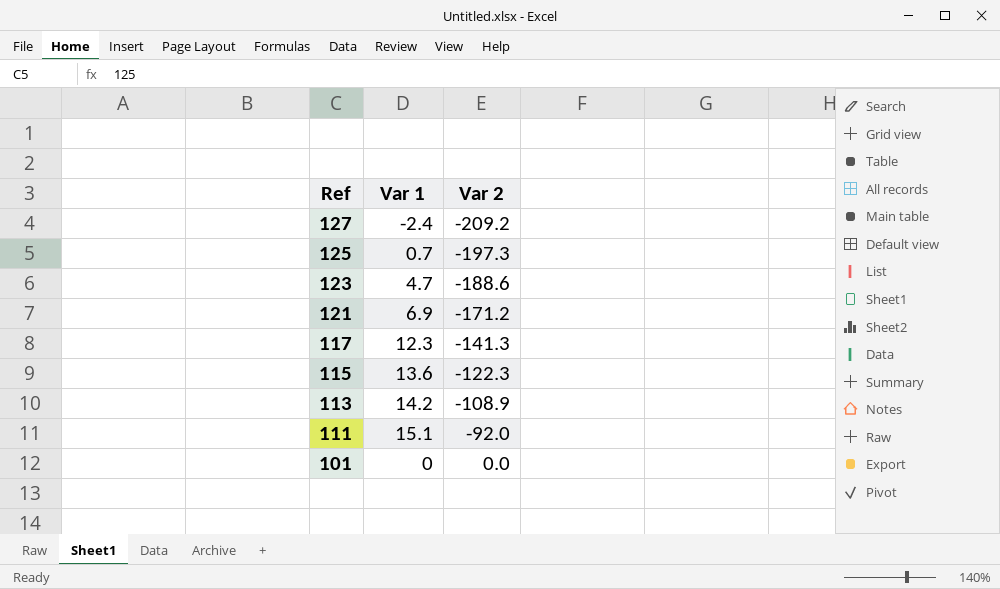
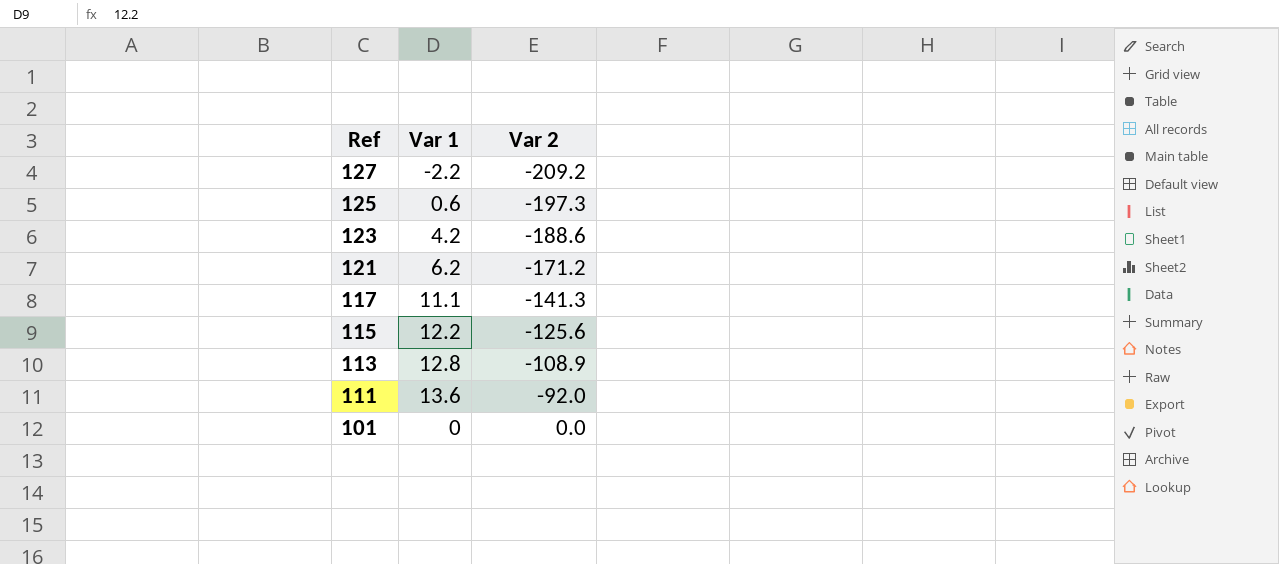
127 | Var 1: -2.4 -> -2.2
125 | Var 1: 0.7 -> 0.6
123 | Var 1: 4.7 -> 4.2
121 | Var 1: 6.9 -> 6.2
117 | Var 1: 12.3 -> 11.1
115 | Var 1: 13.6 -> 12.2
115 | Var 2: -122.3 -> -125.6
113 | Var 1: 14.2 -> 12.8
111 | Var 1: 15.1 -> 13.6

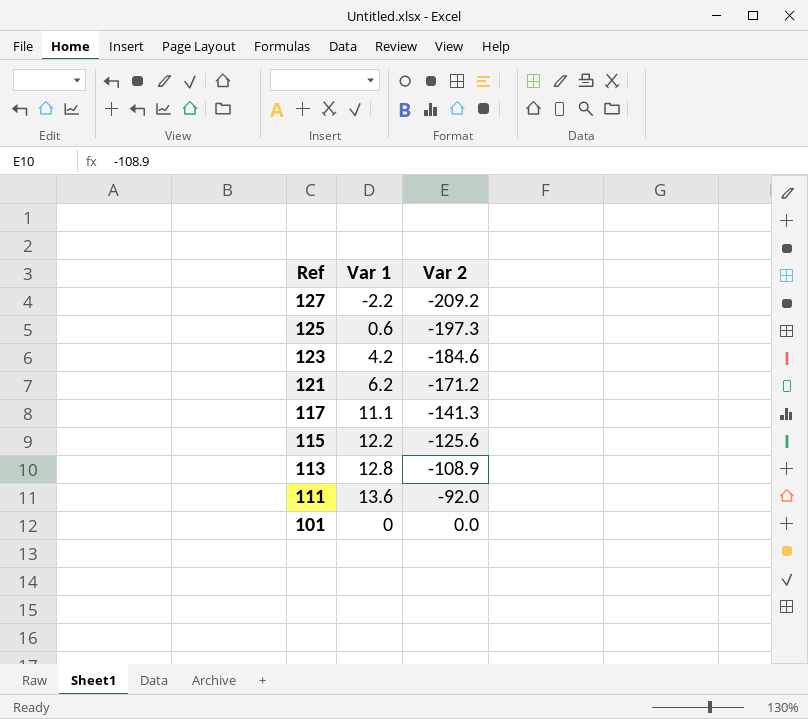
123 | Var 2: -188.6 -> -184.6

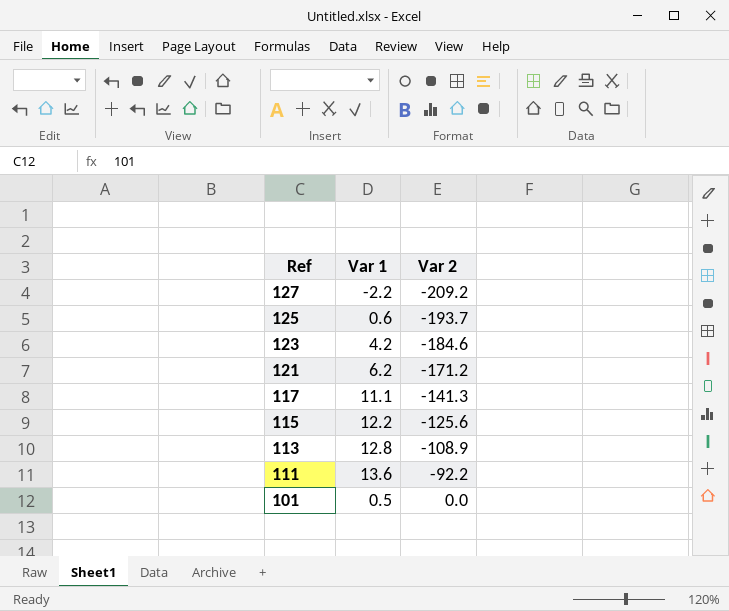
125 | Var 2: -197.3 -> -193.7
111 | Var 2: -92.0 -> -92.2
101 | Var 1: 0 -> 0.5

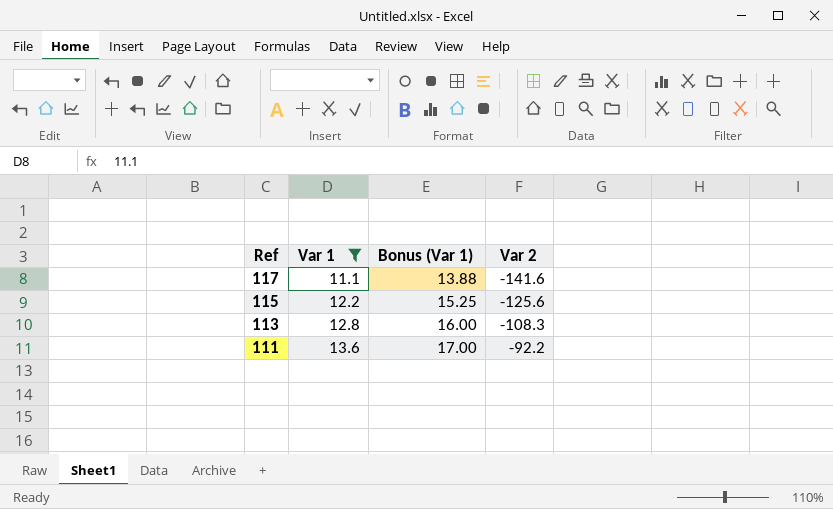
filter: none -> Var 1 >= 11.1
column Bonus (Var 1) | formula: none -> [Var 1] * 1.25
117 | Var 2: -141.3 -> -141.6
113 | Var 2: -108.9 -> -108.3

